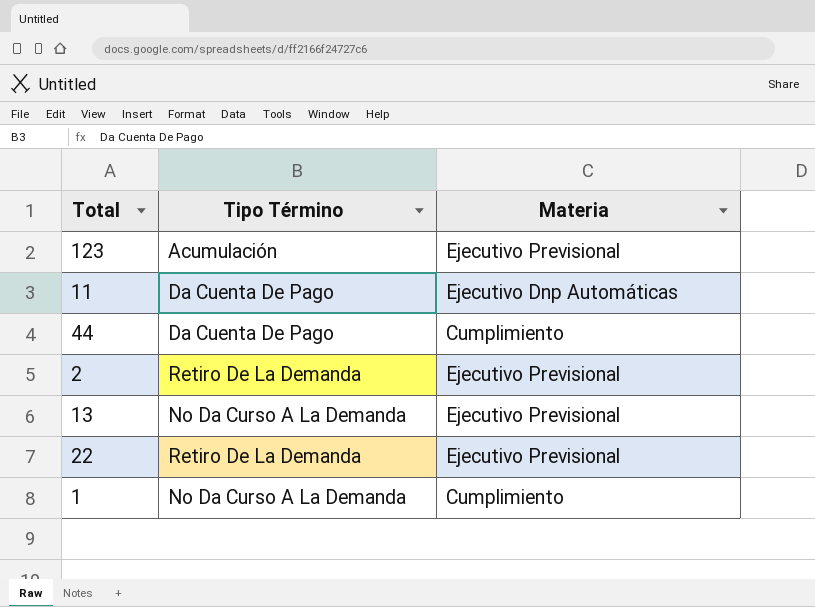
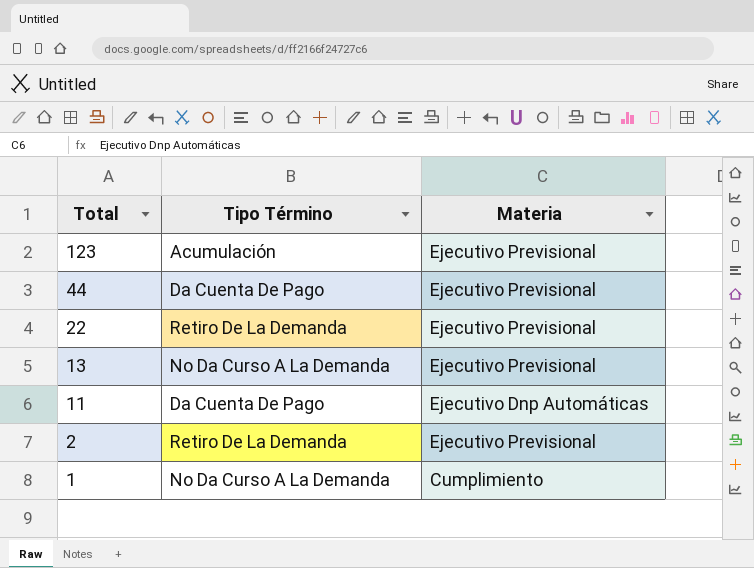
row order: none -> Total descending
44 | Materia: Cumplimiento -> Ejecutivo Previsional

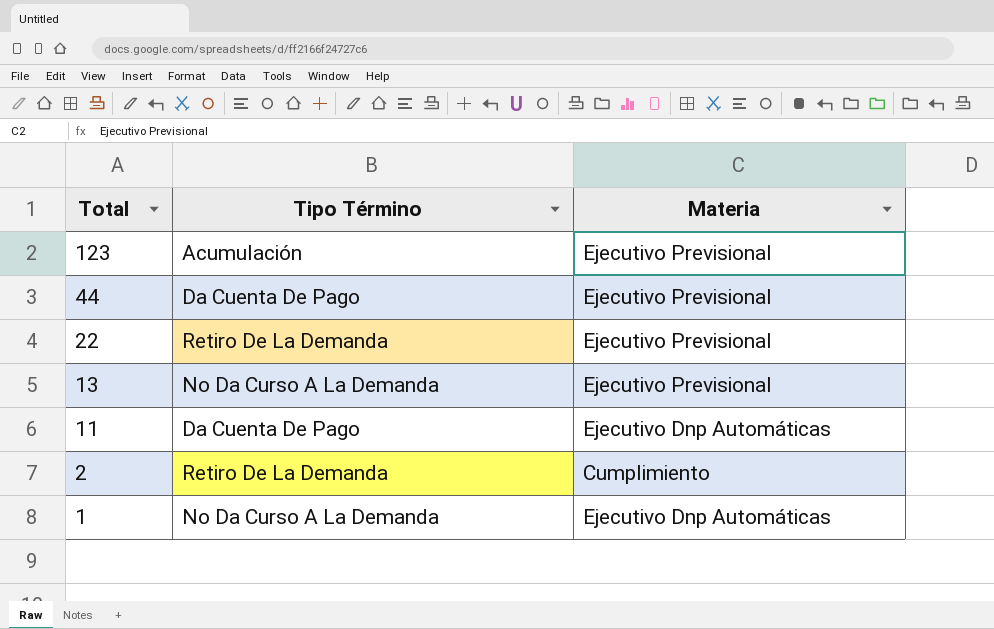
2 | Materia: Ejecutivo Previsional -> Cumplimiento
1 | Materia: Cumplimiento -> Ejecutivo Dnp Automáticas

